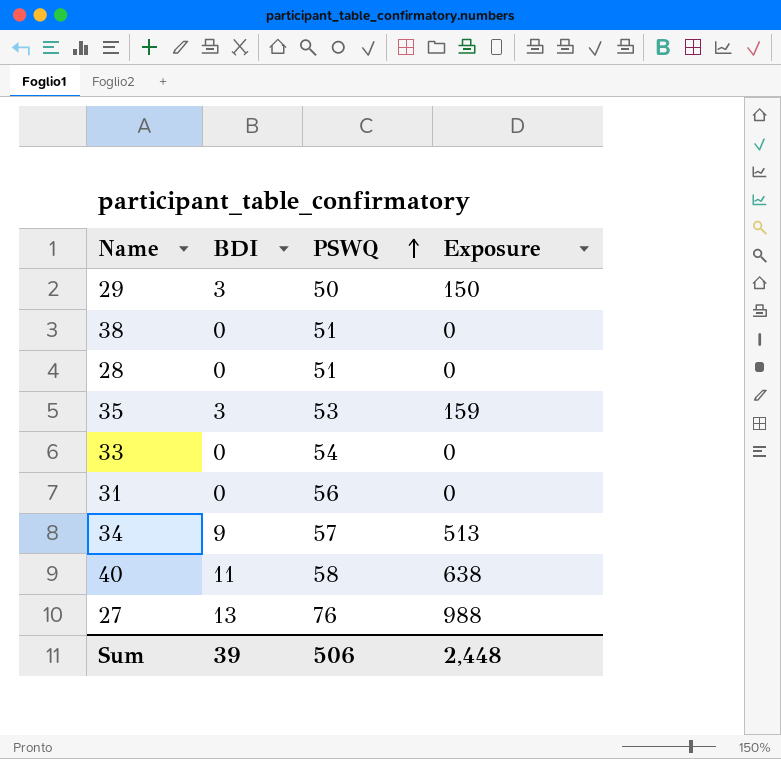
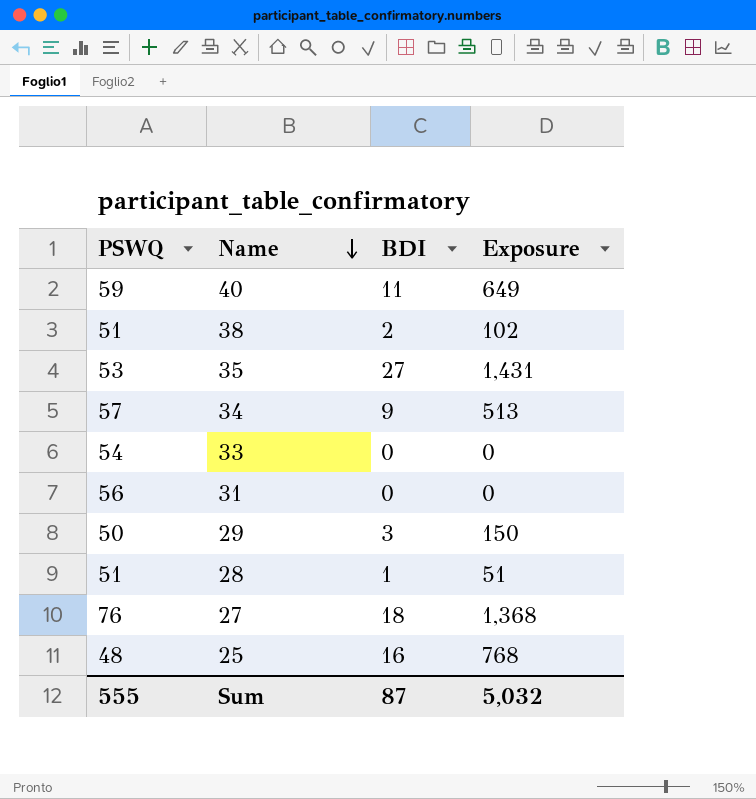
row order: PSWQ ascending -> Name descending
column PSWQ | position: 3 -> 1
40 | PSWQ: 58 -> 59
40 | Exposure: 638 -> 649
38 | BDI: 0 -> 2
38 | Exposure: 0 -> 102
35 | BDI: 3 -> 27
35 | Exposure: 159 -> 1,431
28 | BDI: 0 -> 1
28 | Exposure: 0 -> 51
27 | BDI: 13 -> 18
27 | Exposure: 988 -> 1,368
row 25: none -> 48 | 16 | 768
Sum | PSWQ: 506 -> 555
Sum | BDI: 39 -> 87
Sum | Exposure: 2,448 -> 5,032

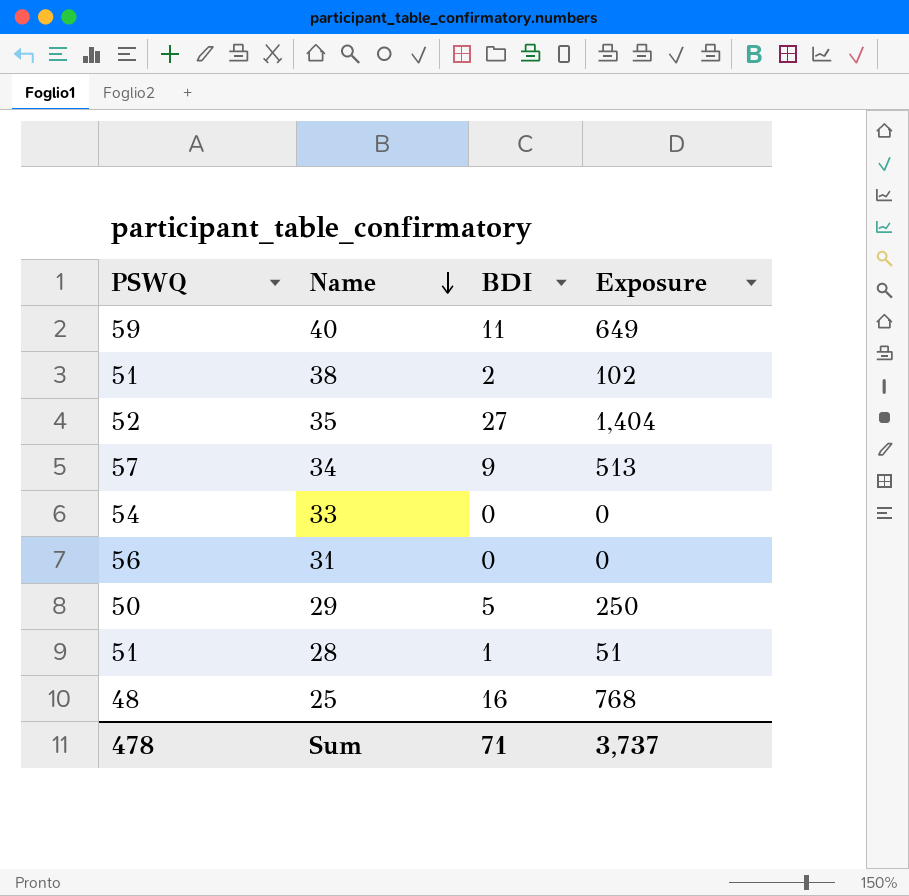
row 27: 76 | 18 | 1,368 -> none
35 | PSWQ: 53 -> 52
35 | Exposure: 1,431 -> 1,404
29 | BDI: 3 -> 5
29 | Exposure: 150 -> 250
Sum | PSWQ: 555 -> 478
Sum | BDI: 87 -> 71
Sum | Exposure: 5,032 -> 3,737

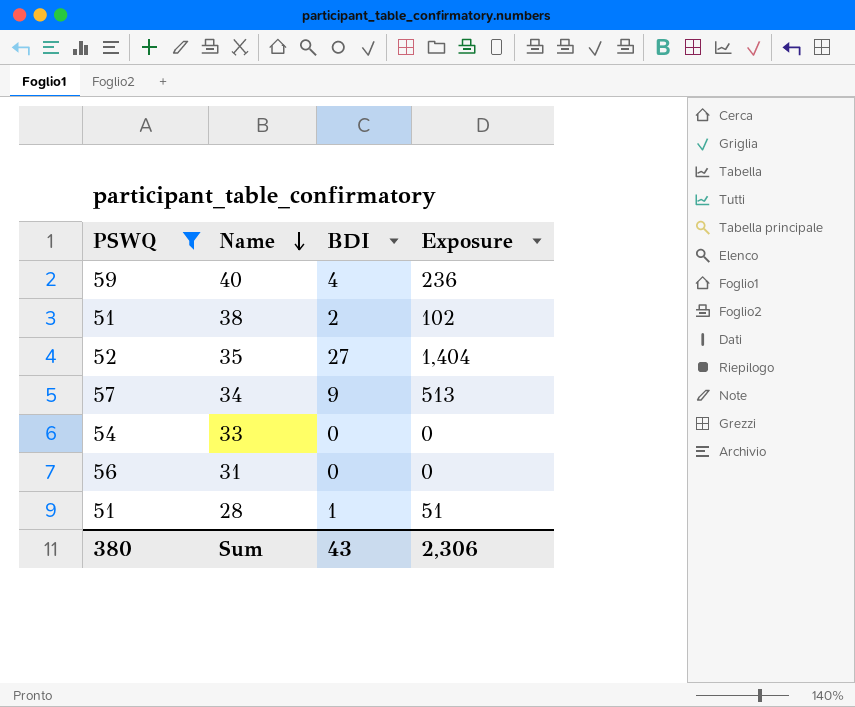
filter: none -> PSWQ >= 51
40 | BDI: 11 -> 4
40 | Exposure: 649 -> 236
Sum | PSWQ: 478 -> 380
Sum | BDI: 71 -> 43
Sum | Exposure: 3,737 -> 2,306

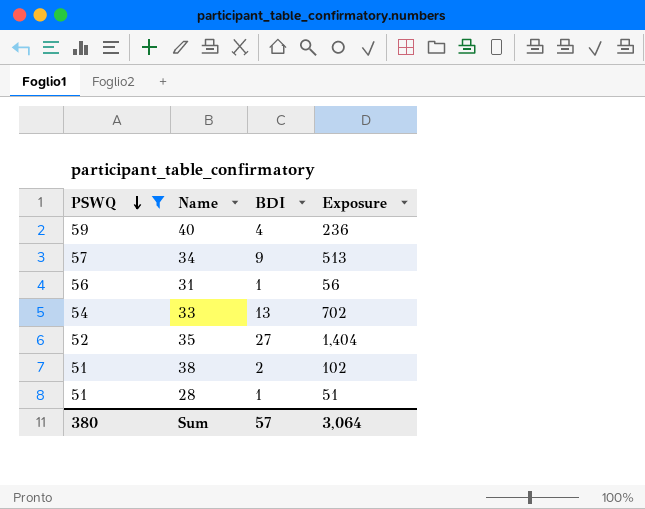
row order: Name descending -> PSWQ descending
31 | BDI: 0 -> 1
31 | Exposure: 0 -> 56
33 | BDI: 0 -> 13
33 | Exposure: 0 -> 702
Sum | BDI: 43 -> 57
Sum | Exposure: 2,306 -> 3,064

